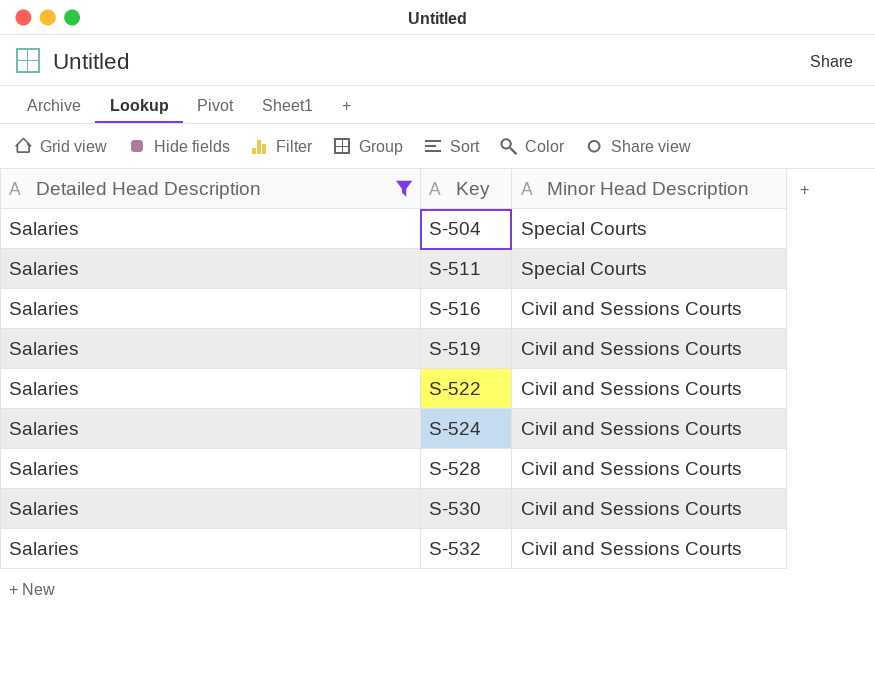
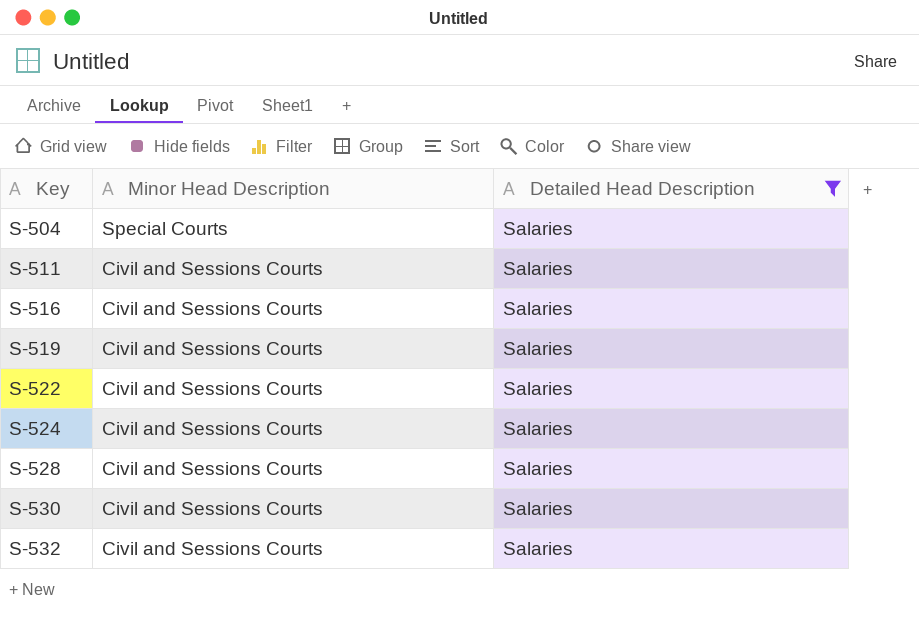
column Detailed Head Description | position: 1 -> 3
S-511 | Minor Head Description: Special Courts -> Civil and Sessions Courts

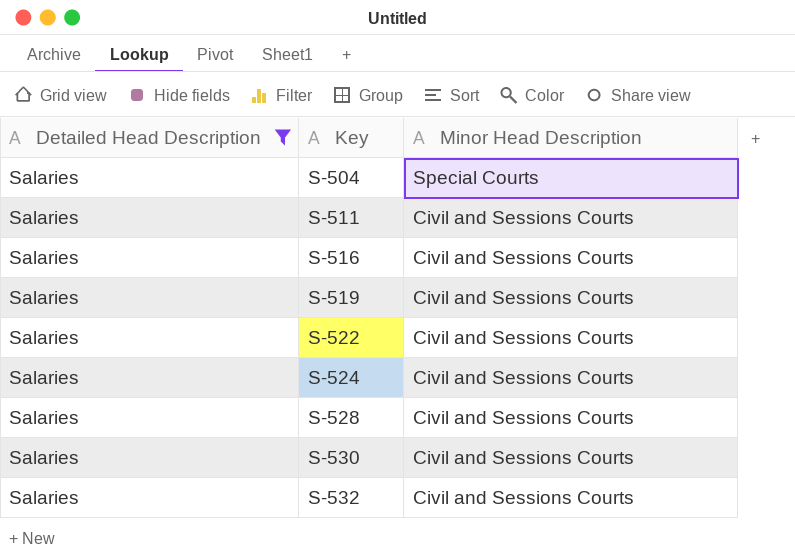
column Detailed Head Description | position: 3 -> 1

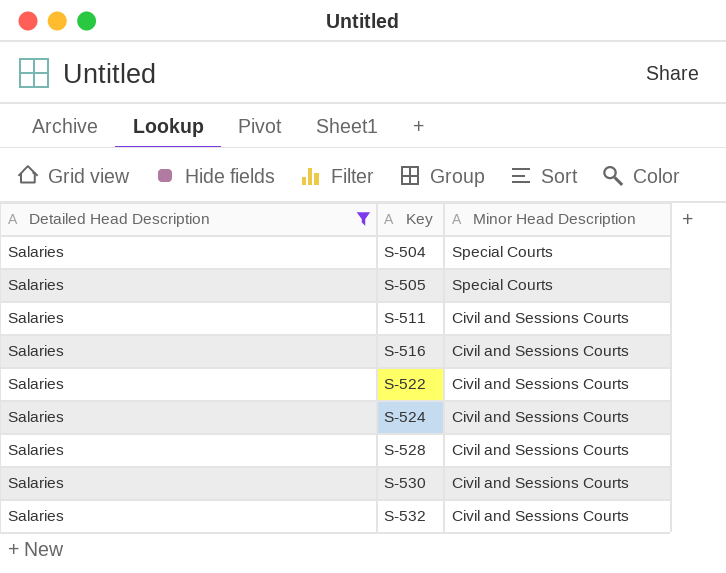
row S-519: Salaries | Civil and Sessions Courts -> none
row S-505: none -> Salaries | Special Courts

